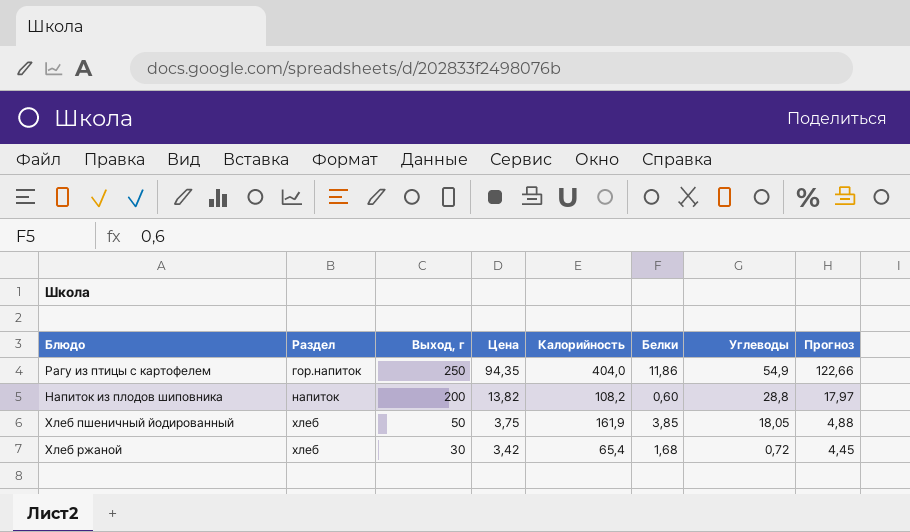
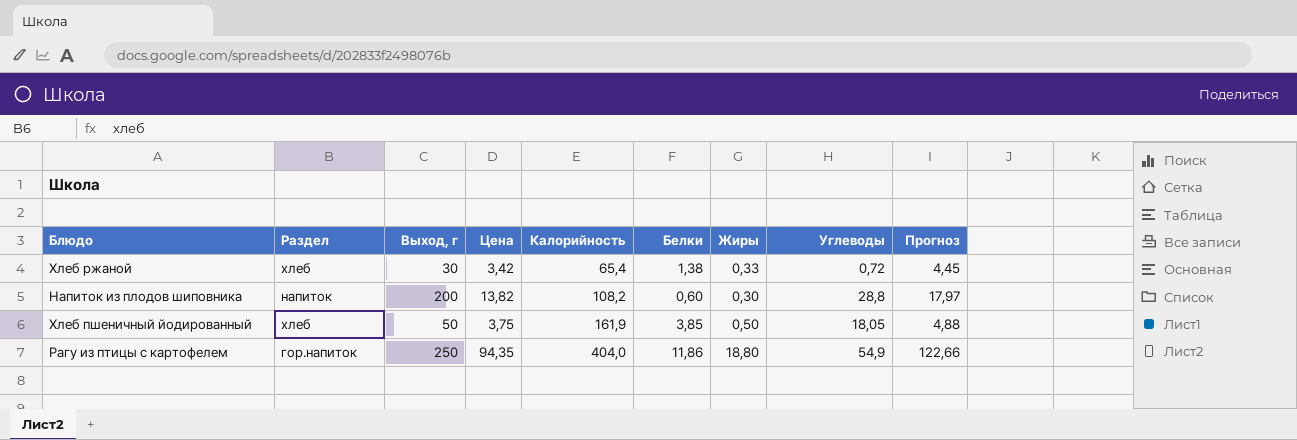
row order: Раздел ascending -> Калорийность ascending
column Жиры | position: none -> 7
Хлеб ржаной | Белки: 1,68 -> 1,38

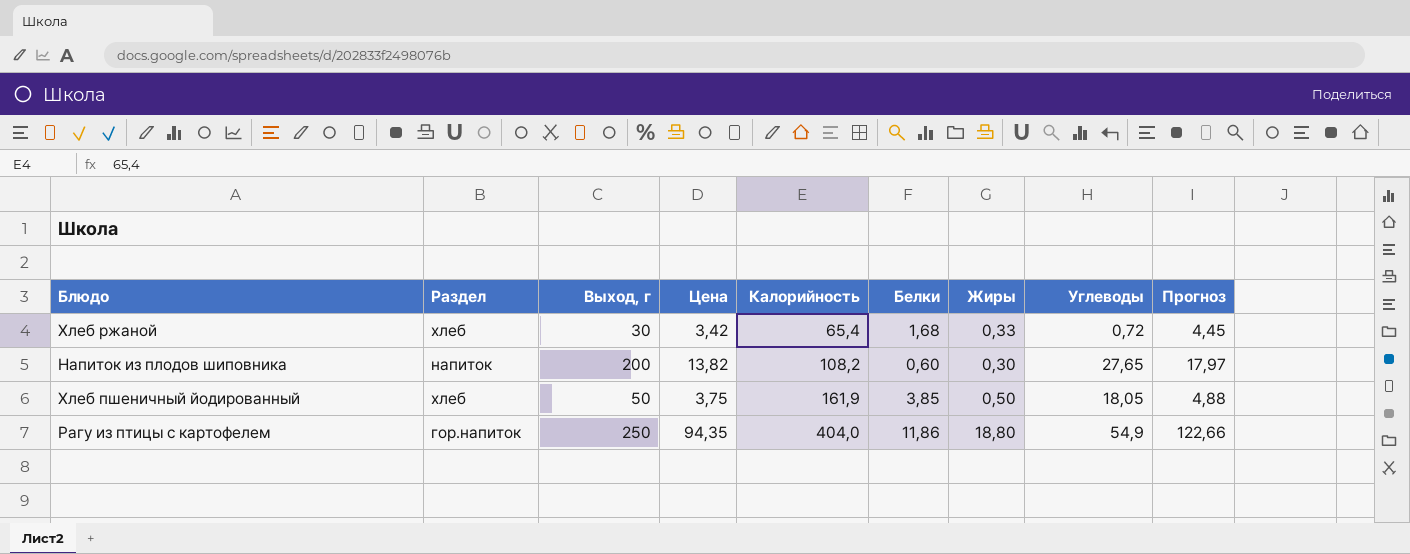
Хлеб ржаной | Белки: 1,38 -> 1,68
Напиток из плодов шиповника | Углеводы: 28,8 -> 27,65

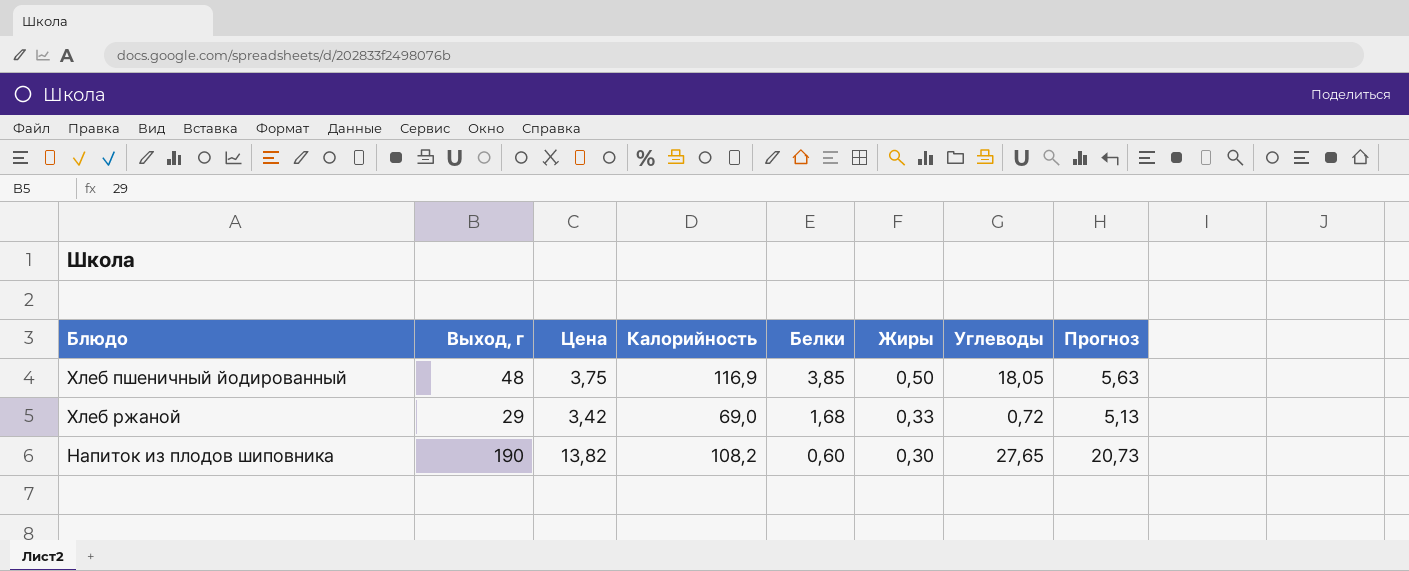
row order: Калорийность ascending -> Белки descending
column Раздел | position: 2 -> none
column Прогноз | formula: [Цена] * 1,3 -> [Цена] * 1,5
row Рагу из птицы с картофелем: гор.напиток | 250 | 94,35 | 404,0 | 11,86 | 18,80 | 54,9 | 122,66 -> none
Хлеб пшеничный йодированный | Выход, г: 50 -> 48
Хлеб пшеничный йодированный | Калорийность: 161,9 -> 116,9
Хлеб ржаной | Выход, г: 30 -> 29
Хлеб ржаной | Калорийность: 65,4 -> 69,0
Напиток из плодов шиповника | Выход, г: 200 -> 190

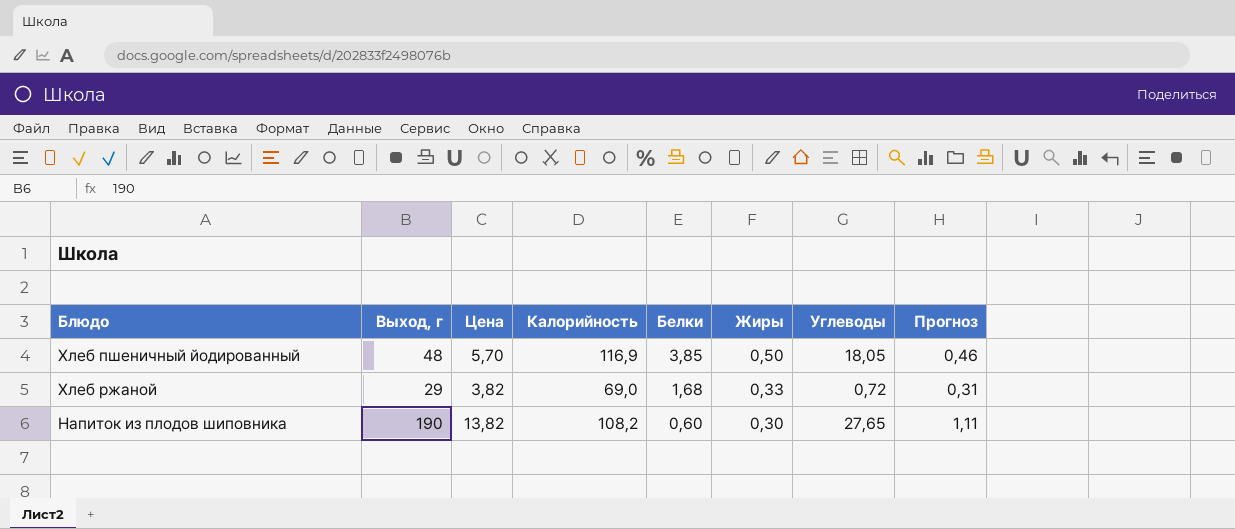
column Прогноз | formula: [Цена] * 1,5 -> [Цена] * 0,08
Хлеб пшеничный йодированный | Цена: 3,75 -> 5,70
Хлеб ржаной | Цена: 3,42 -> 3,82

